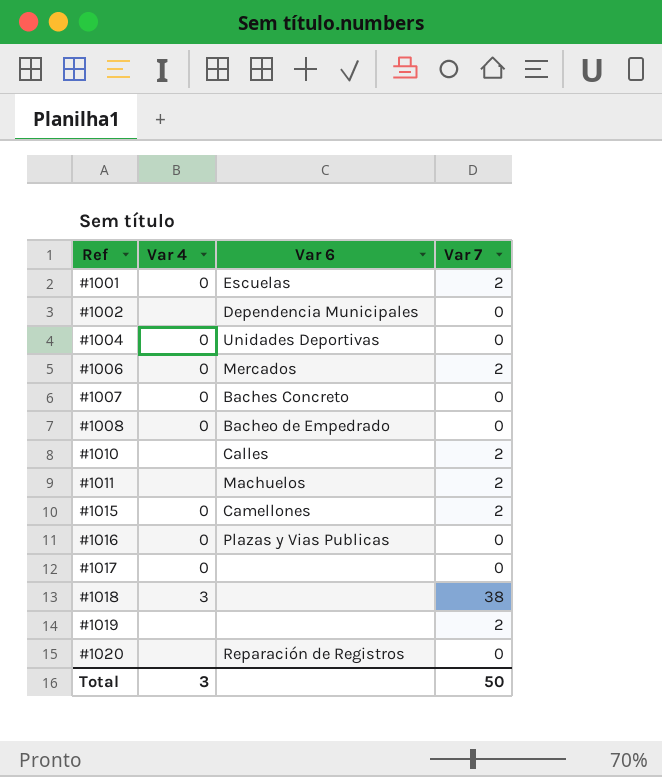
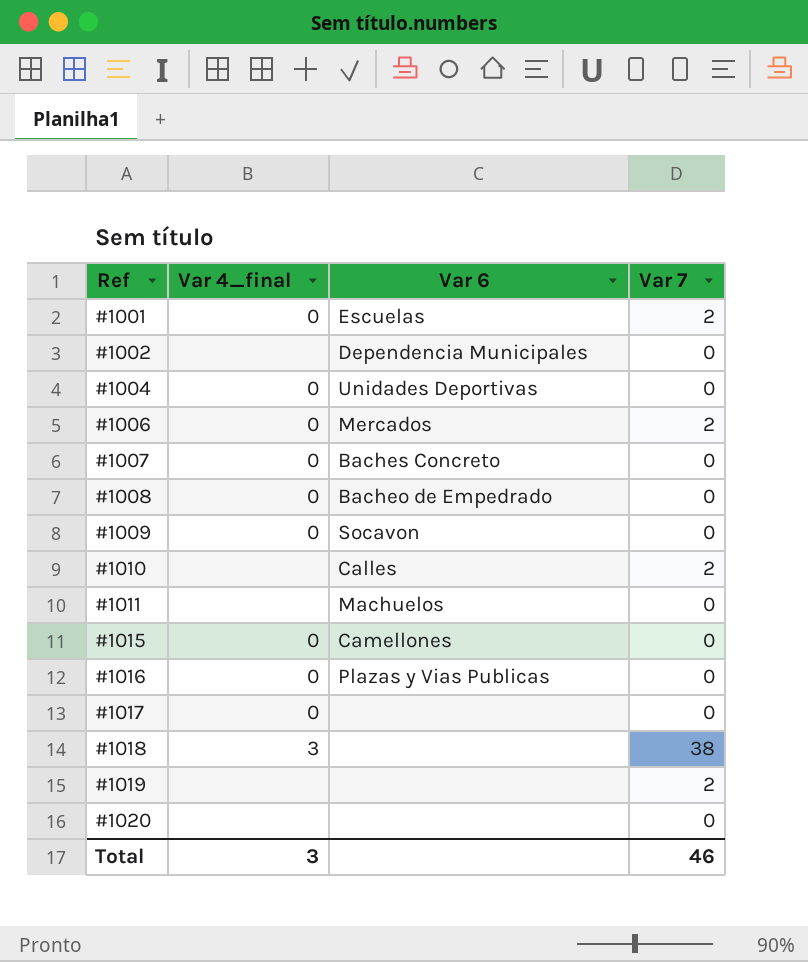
column name: Var 4 -> Var 4_final
row #1009: none -> 0 | Socavon | 0
#1011 | Var 7: 2 -> 0
#1015 | Var 7: 2 -> 0
#1020 | Var 6: Reparación de Registros -> none
Total | Var 7: 50 -> 46

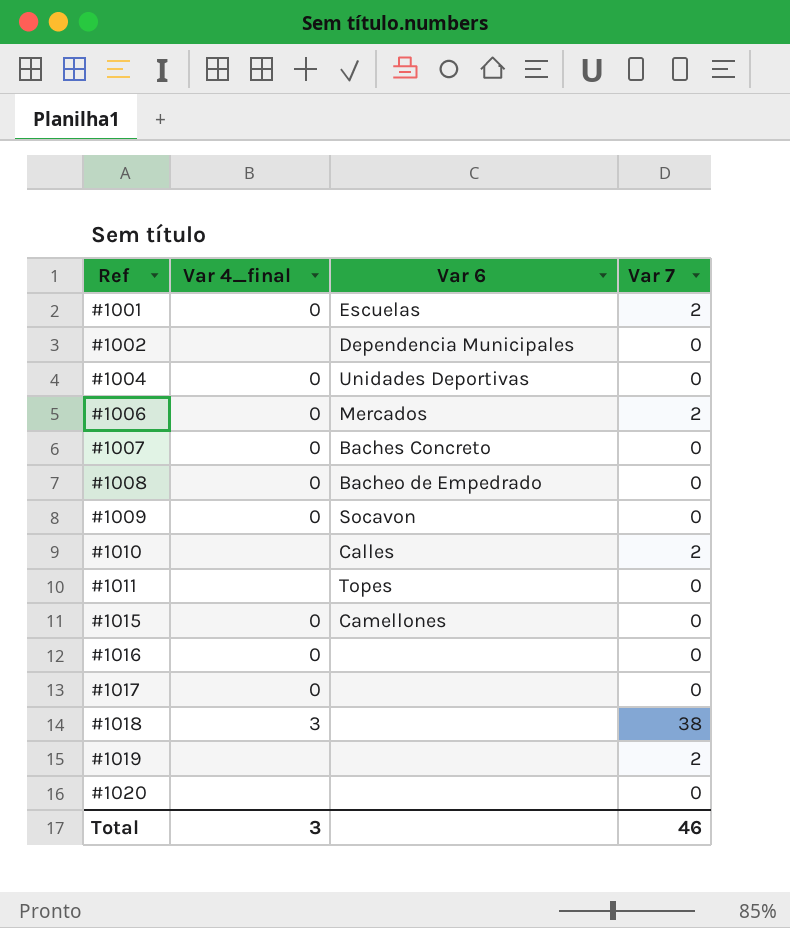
#1011 | Var 6: Machuelos -> Topes
#1016 | Var 6: Plazas y Vias Publicas -> none

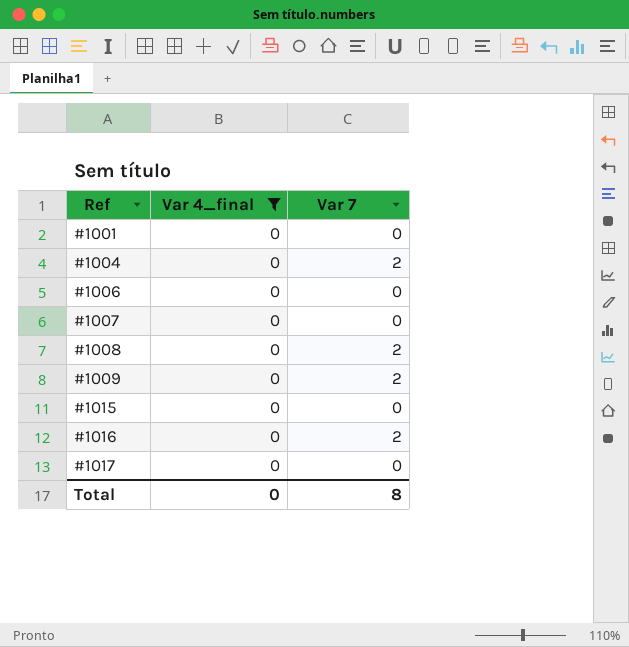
filter: none -> Var 4_final = 0
column Var 6 | position: 3 -> none
#1001 | Var 7: 2 -> 0
#1004 | Var 7: 0 -> 2
#1006 | Var 7: 2 -> 0
#1008 | Var 7: 0 -> 2
#1009 | Var 7: 0 -> 2
#1016 | Var 7: 0 -> 2
Total | Var 4_final: 3 -> 0
Total | Var 7: 46 -> 8

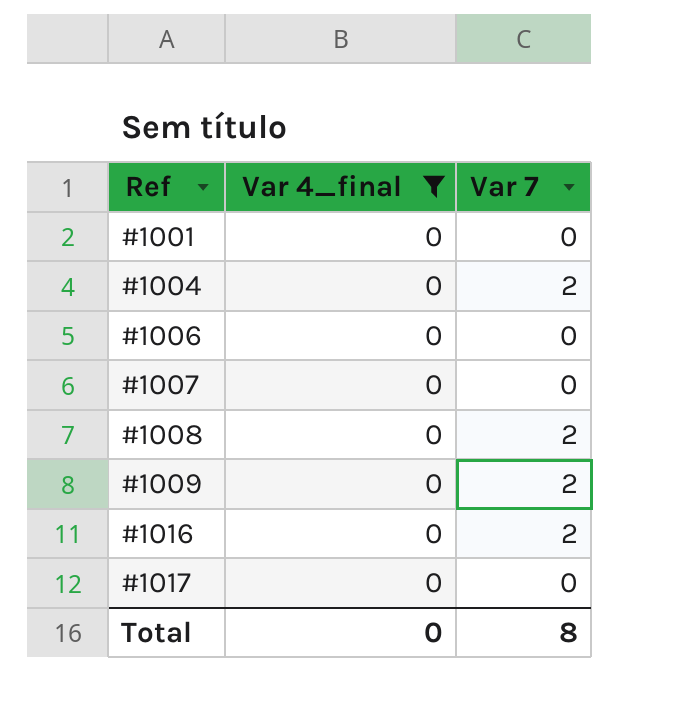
row #1015: 0 | 0 -> none

